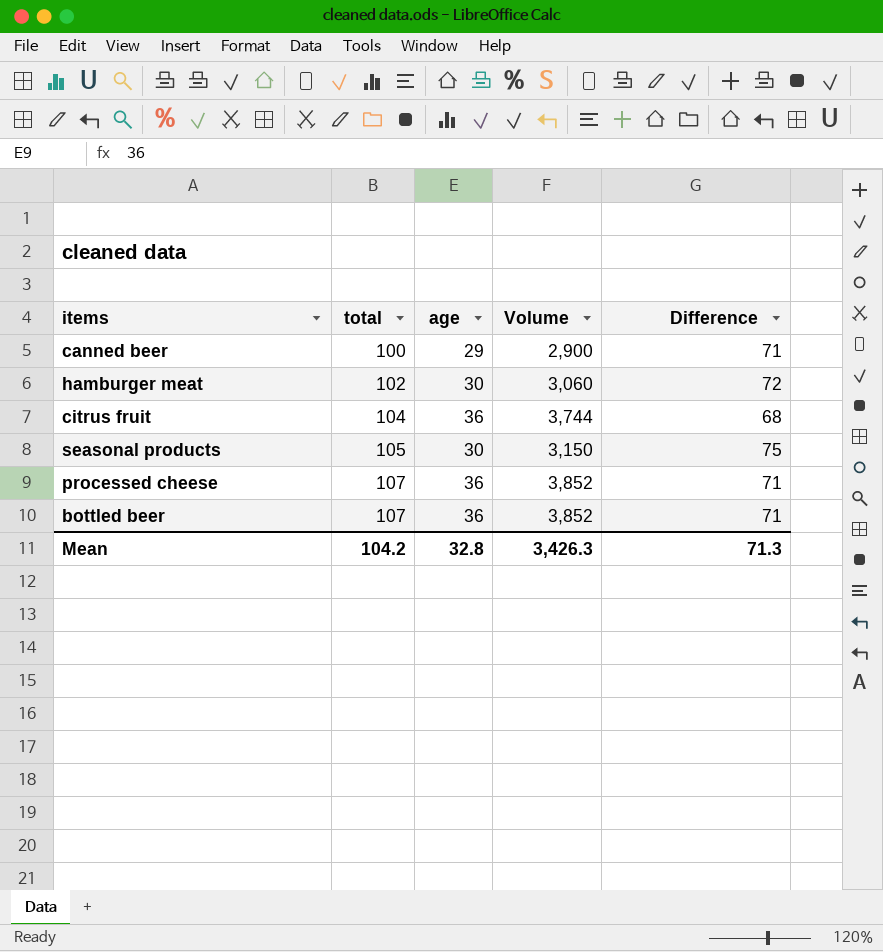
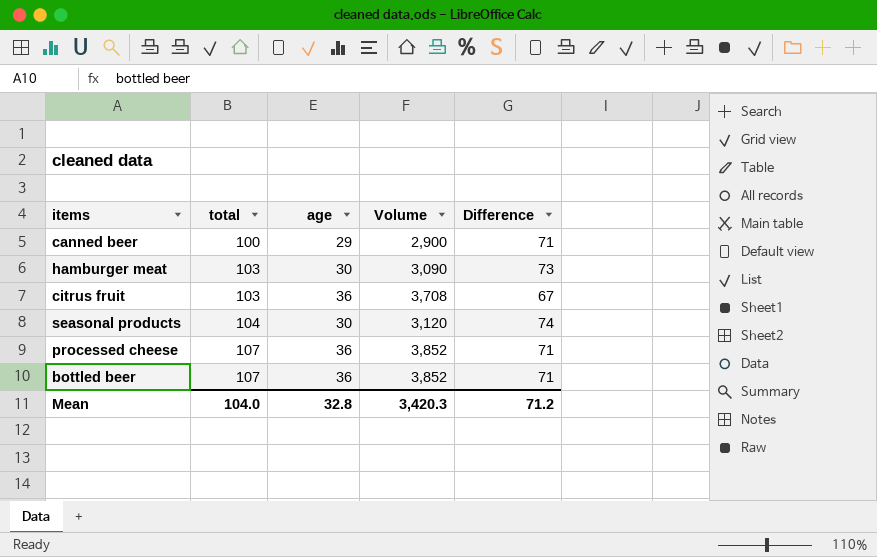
hamburger meat | total: 102 -> 103
hamburger meat | Volume: 3,060 -> 3,090
hamburger meat | Difference: 72 -> 73
citrus fruit | total: 104 -> 103
citrus fruit | Volume: 3,744 -> 3,708
citrus fruit | Difference: 68 -> 67
seasonal products | total: 105 -> 104
seasonal products | Volume: 3,150 -> 3,120
seasonal products | Difference: 75 -> 74
Mean | total: 104.2 -> 104.0
Mean | Volume: 3,426.3 -> 3,420.3
Mean | Difference: 71.3 -> 71.2

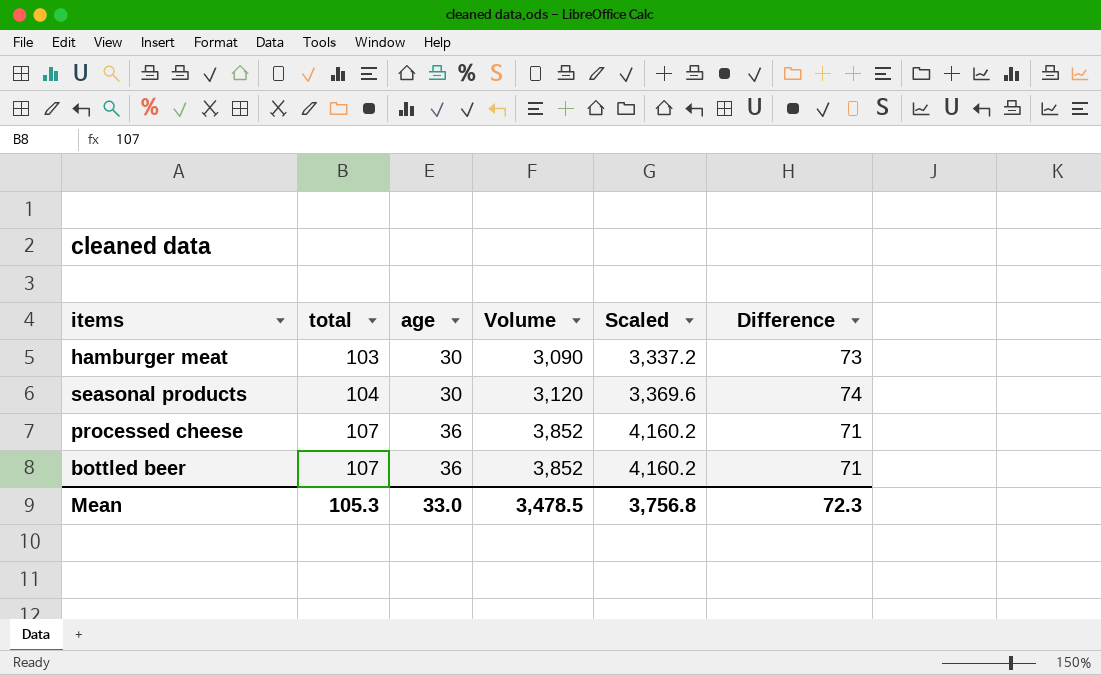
column Scaled | formula: none -> [Volume] * 1.08
row canned beer: 100 | 29 | 2,900 | 71 -> none
row citrus fruit: 103 | 36 | 3,708 | 67 -> none
Mean | total: 104.0 -> 105.3
Mean | age: 32.8 -> 33.0
Mean | Volume: 3,420.3 -> 3,478.5
Mean | Difference: 71.2 -> 72.3

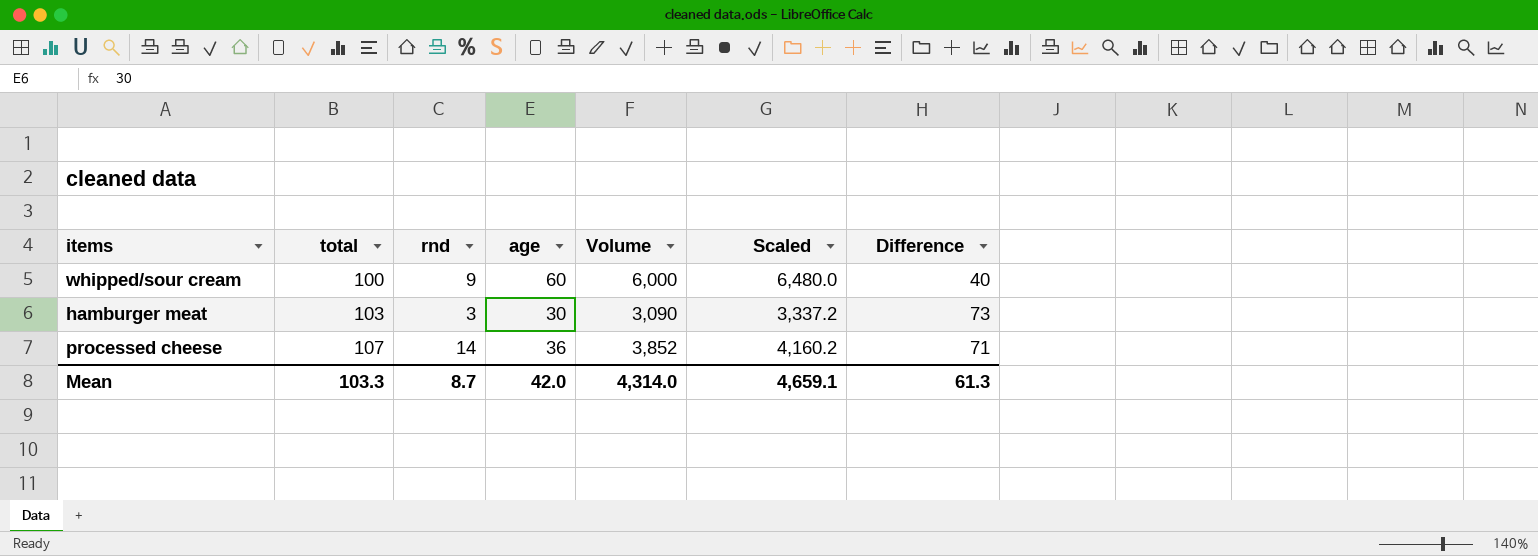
column rnd | position: none -> 3
row seasonal products: 104 | 30 | 3,120 | 3,369.6 | 74 -> none
row bottled beer: 107 | 36 | 3,852 | 4,160.2 | 71 -> none
row whipped/sour cream: none -> 100 | 9 | 60 | 6,000 | 6,480.0 | 40
Mean | total: 105.3 -> 103.3
Mean | age: 33.0 -> 42.0
Mean | Volume: 3,478.5 -> 4,314.0
Mean | Scaled: 3,756.8 -> 4,659.1
Mean | Difference: 72.3 -> 61.3

